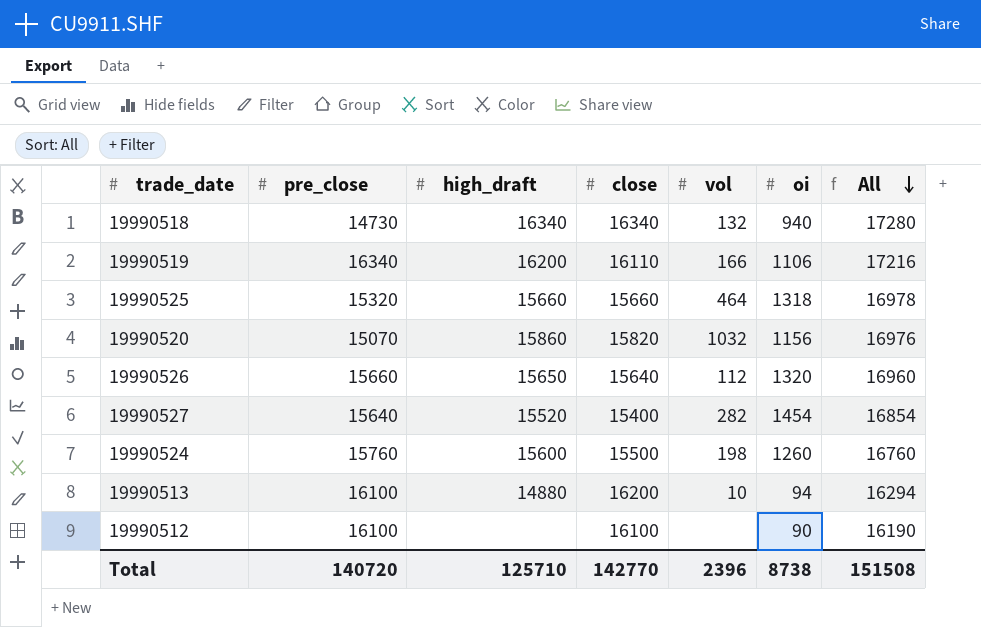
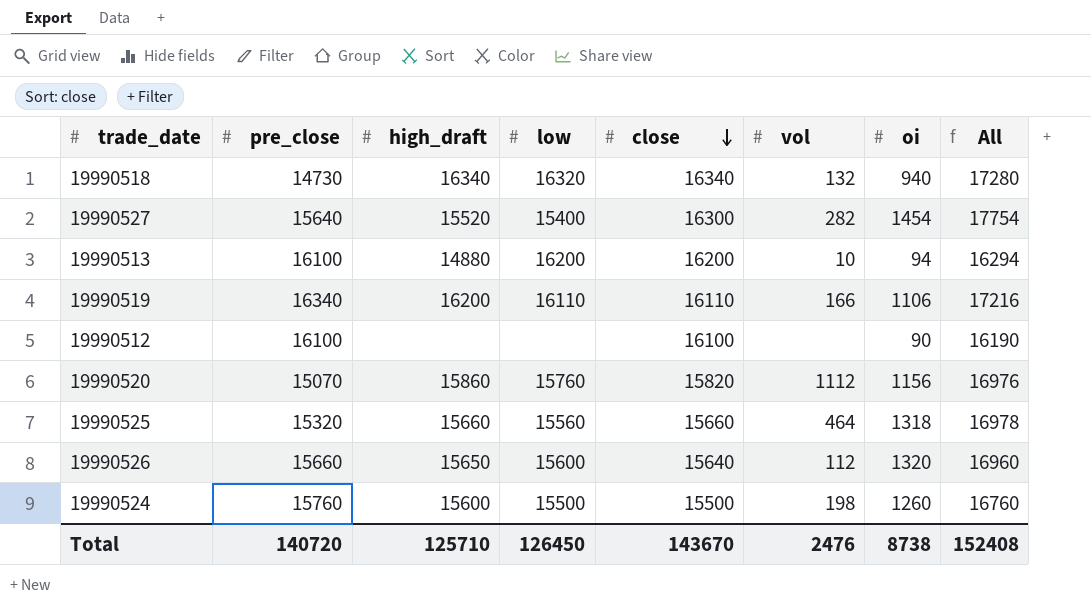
row order: All descending -> close descending
column low | position: none -> 4
19990527 | close: 15400 -> 16300
19990527 | All: 16854 -> 17754
19990520 | vol: 1032 -> 1112
Total | close: 142770 -> 143670
Total | vol: 2396 -> 2476
Total | All: 151508 -> 152408

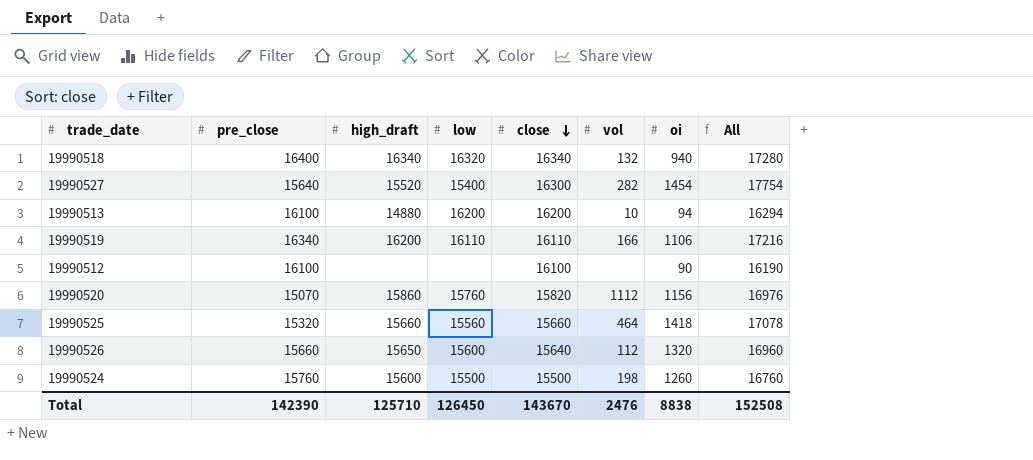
19990518 | pre_close: 14730 -> 16400
19990525 | oi: 1318 -> 1418
19990525 | All: 16978 -> 17078
Total | pre_close: 140720 -> 142390
Total | oi: 8738 -> 8838
Total | All: 152408 -> 152508

